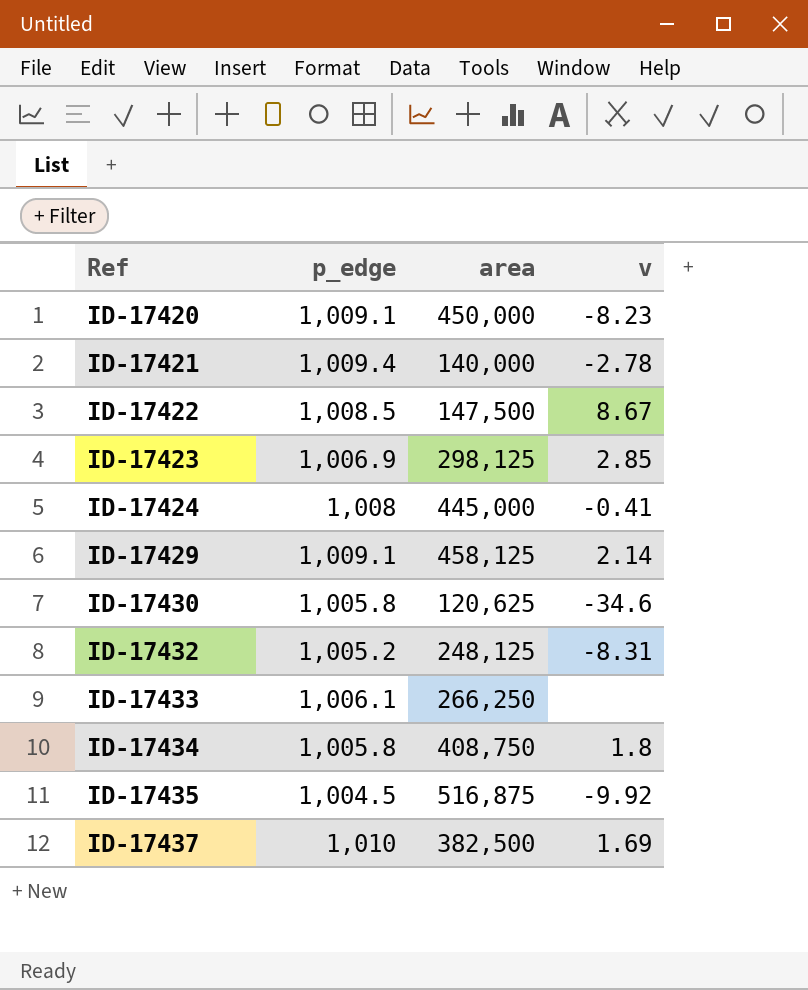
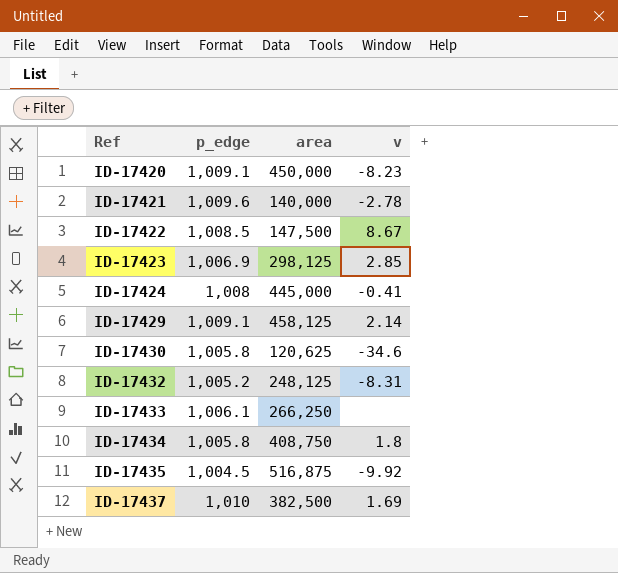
ID-17421 | p_edge: 1,009.4 -> 1,009.6

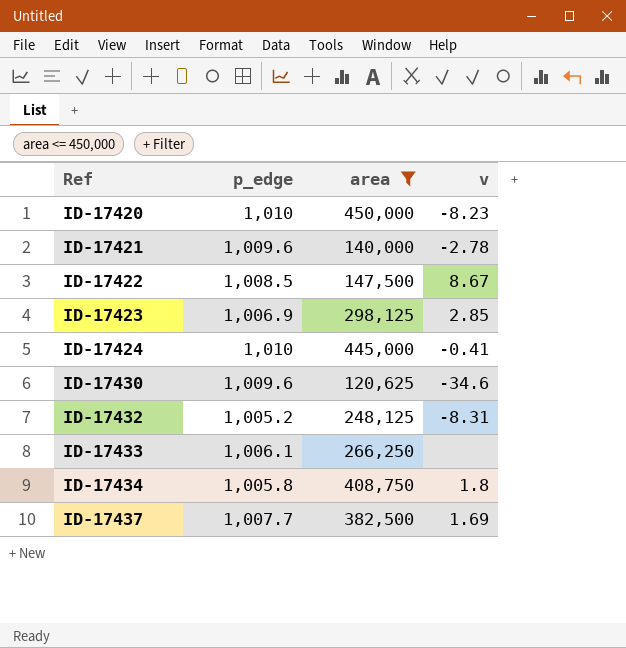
filter: none -> area <= 450,000
ID-17420 | p_edge: 1,009.1 -> 1,010
ID-17424 | p_edge: 1,008 -> 1,010
ID-17430 | p_edge: 1,005.8 -> 1,009.6
ID-17437 | p_edge: 1,010 -> 1,007.7

